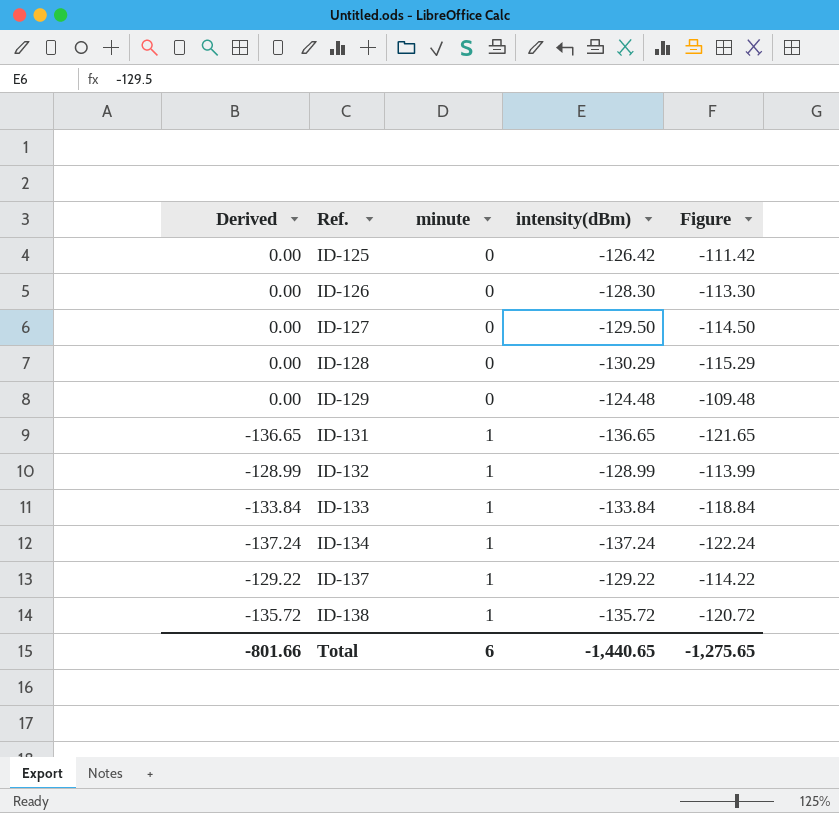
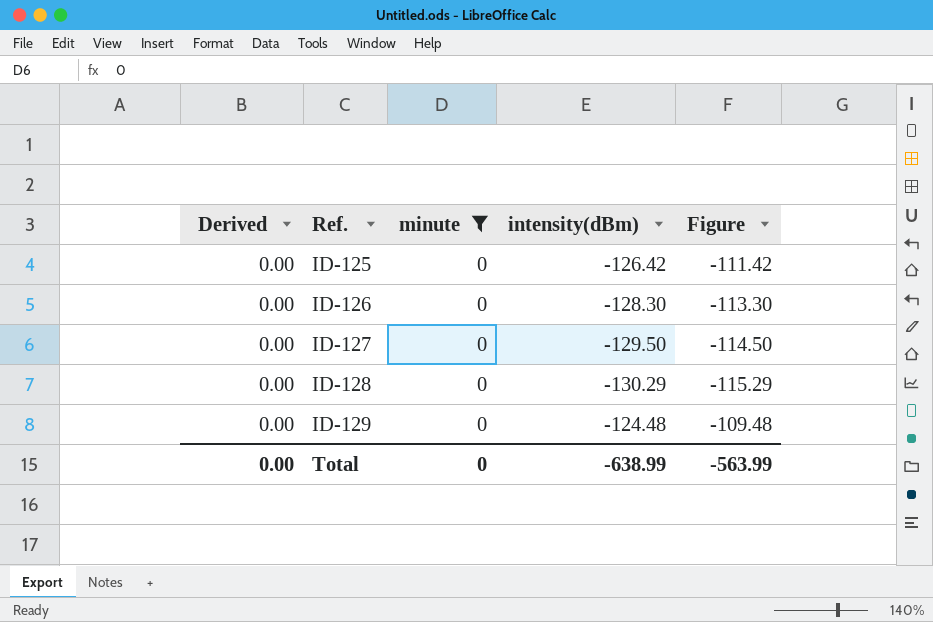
filter: none -> minute = 0
Total | Derived: -801.66 -> 0.00
Total | minute: 6 -> 0
Total | intensity(dBm): -1,440.65 -> -638.99
Total | Figure: -1,275.65 -> -563.99

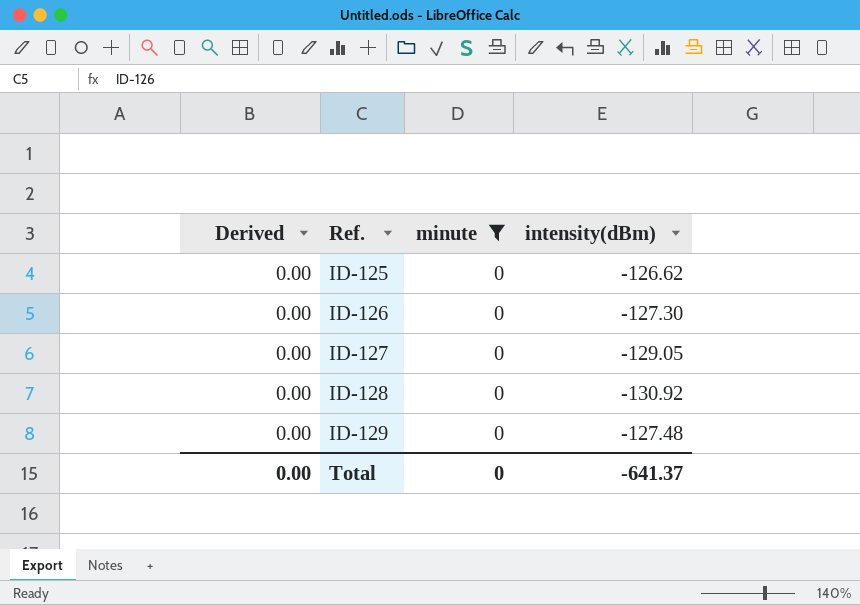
column Figure | formula: [intensity(dBm)] + 15 -> none
ID-125 | intensity(dBm): -126.42 -> -126.62
ID-126 | intensity(dBm): -128.30 -> -127.30
ID-127 | intensity(dBm): -129.50 -> -129.05
ID-128 | intensity(dBm): -130.29 -> -130.92
ID-129 | intensity(dBm): -124.48 -> -127.48
Total | intensity(dBm): -638.99 -> -641.37

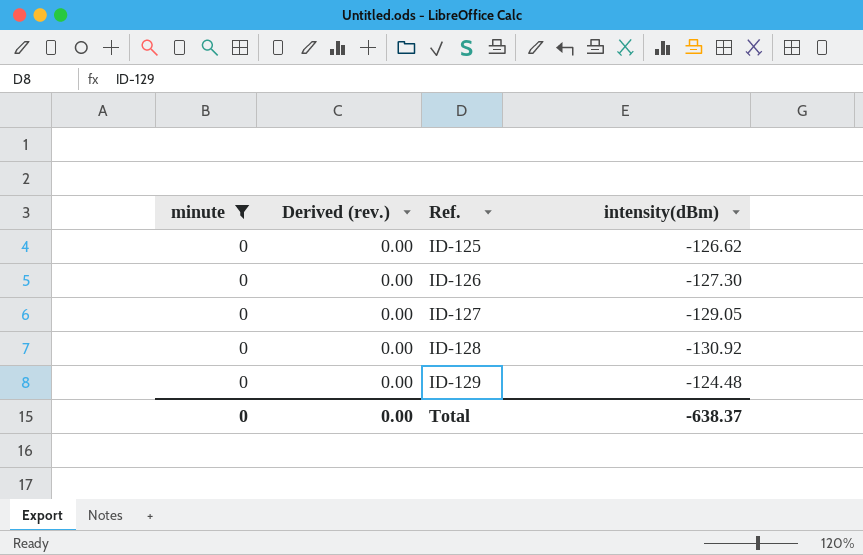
column minute | position: 3 -> 1
column name: Derived -> Derived (rev.)
ID-129 | intensity(dBm): -127.48 -> -124.48
Total | intensity(dBm): -641.37 -> -638.37

